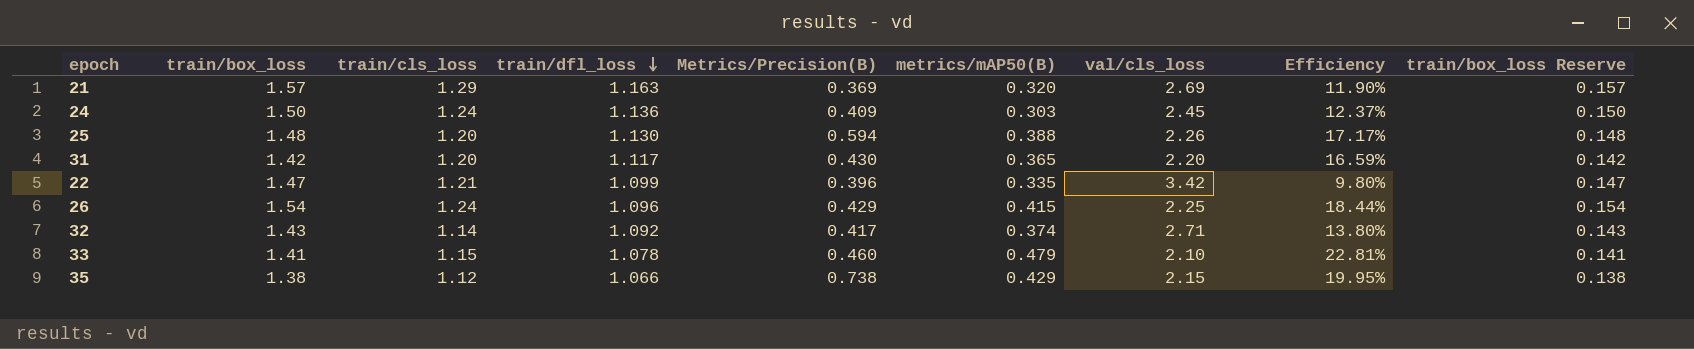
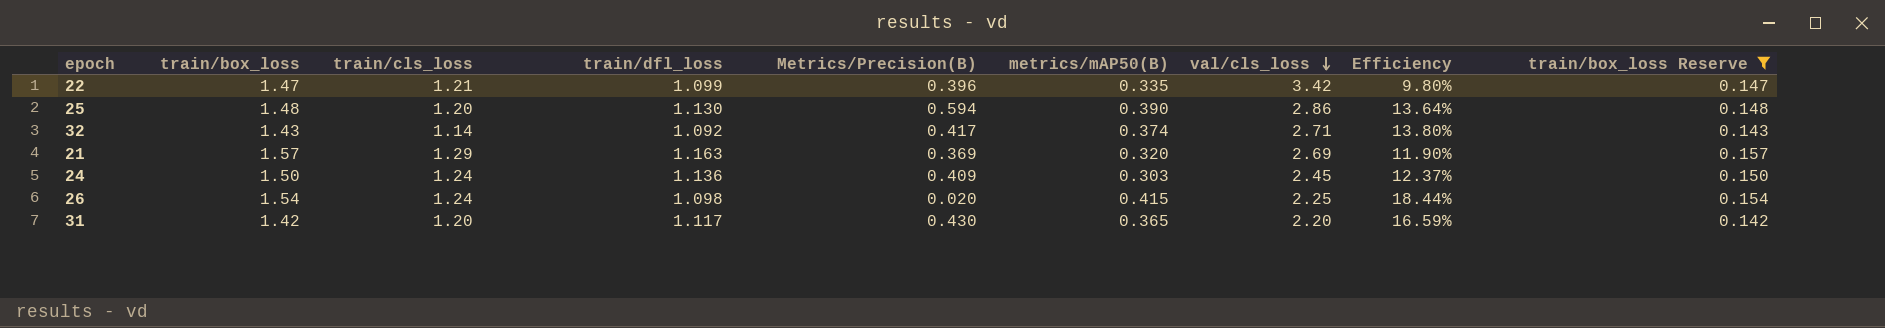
filter: none -> train/box_loss Reserve >= 0.142
row order: train/dfl_loss descending -> val/cls_loss descending
25 | metrics/mAP50(B): 0.388 -> 0.390
25 | val/cls_loss: 2.26 -> 2.86
25 | Efficiency: 17.17% -> 13.64%
26 | train/dfl_loss: 1.096 -> 1.098
26 | Metrics/Precision(B): 0.429 -> 0.020

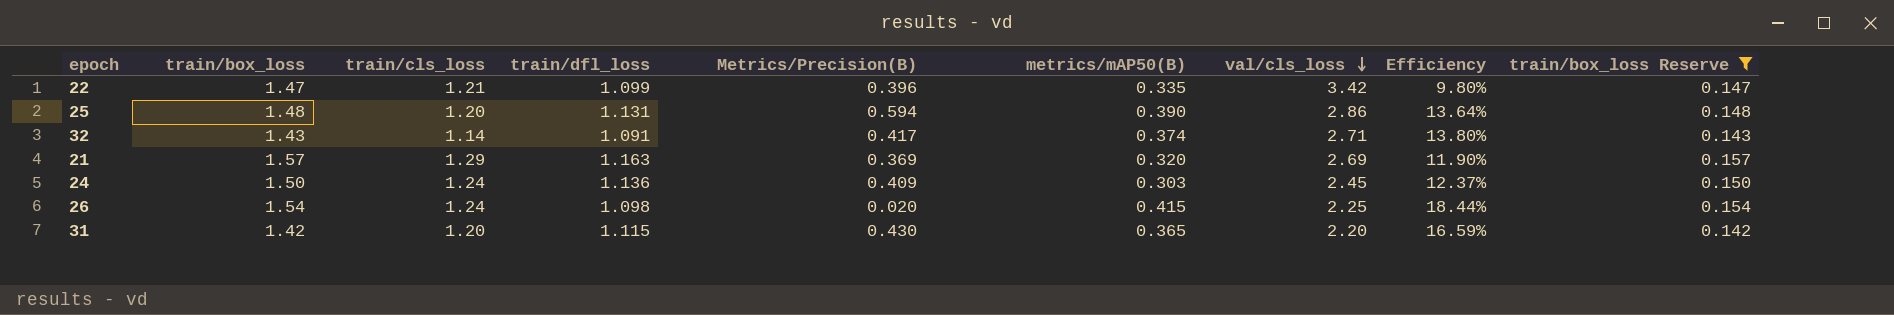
25 | train/dfl_loss: 1.130 -> 1.131
32 | train/dfl_loss: 1.092 -> 1.091
31 | train/dfl_loss: 1.117 -> 1.115

